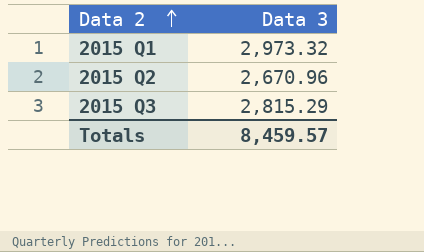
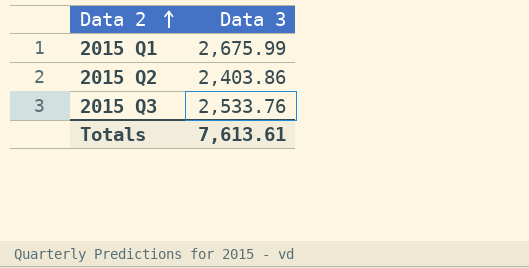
2015 Q1 | Data 3: 2,973.32 -> 2,675.99
2015 Q2 | Data 3: 2,670.96 -> 2,403.86
2015 Q3 | Data 3: 2,815.29 -> 2,533.76
Totals | Data 3: 8,459.57 -> 7,613.61

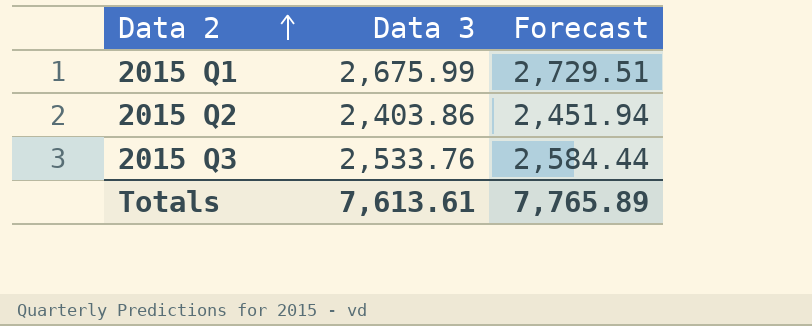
column Forecast | formula: none -> [Data 3] * 1.02

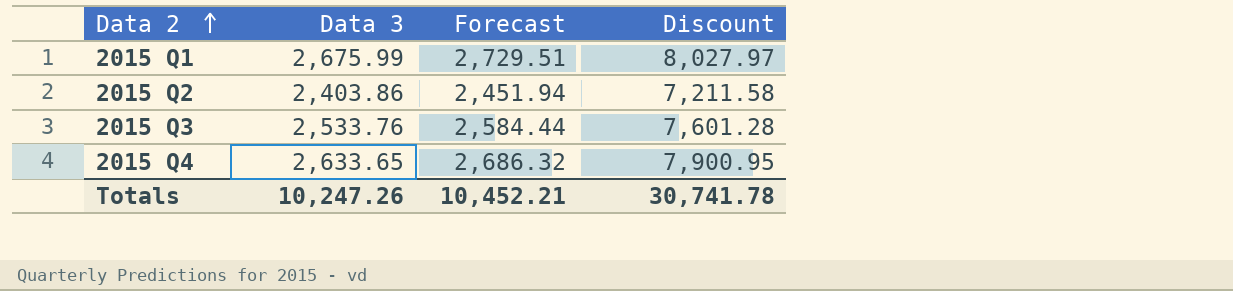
column Discount | formula: none -> [Data 3] * 3
row 2015 Q4: none -> 2,633.65 | 2,686.32 | 7,900.95
Totals | Data 3: 7,613.61 -> 10,247.26
Totals | Forecast: 7,765.89 -> 10,452.21

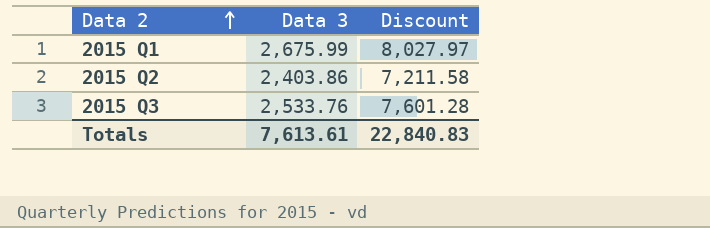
column Forecast | formula: [Data 3] * 1.02 -> none
row 2015 Q4: 2,633.65 | 2,686.32 | 7,900.95 -> none
Totals | Data 3: 10,247.26 -> 7,613.61
Totals | Discount: 30,741.78 -> 22,840.83

